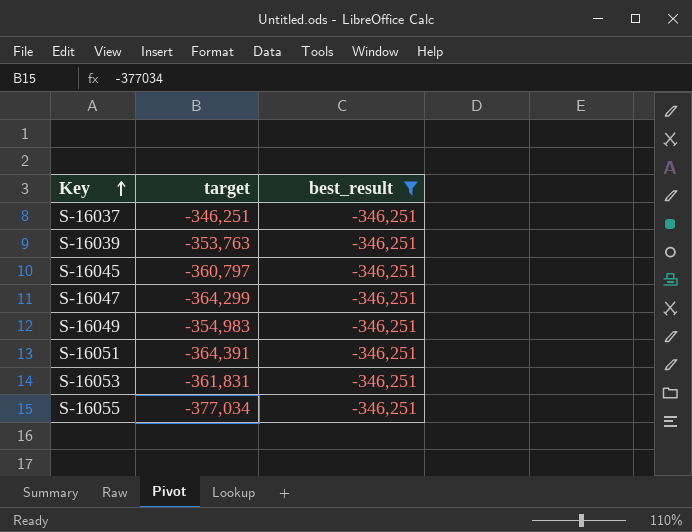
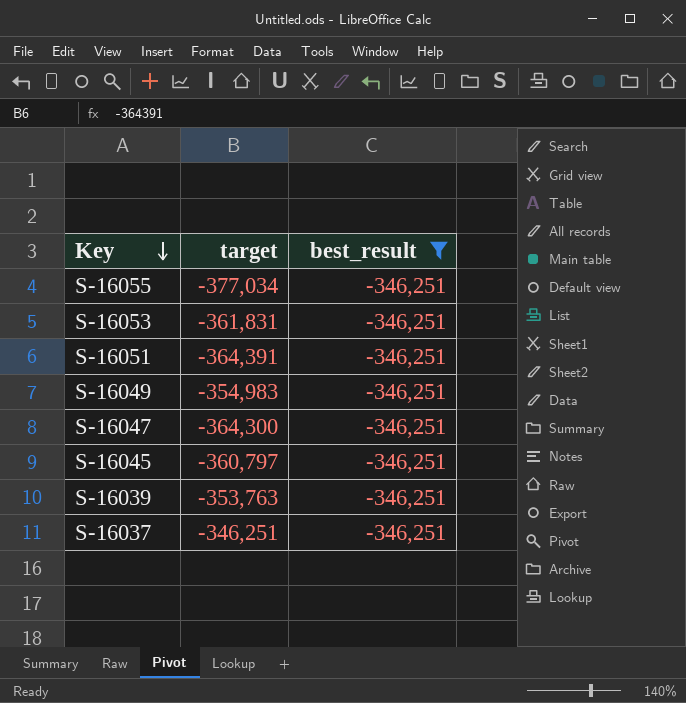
row order: Key ascending -> Key descending
S-16047 | target: -364,299 -> -364,300

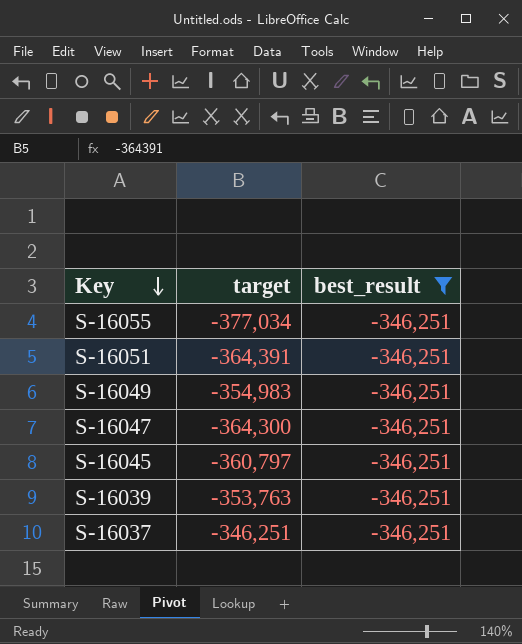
row S-16053: -361,831 | -346,251 -> none

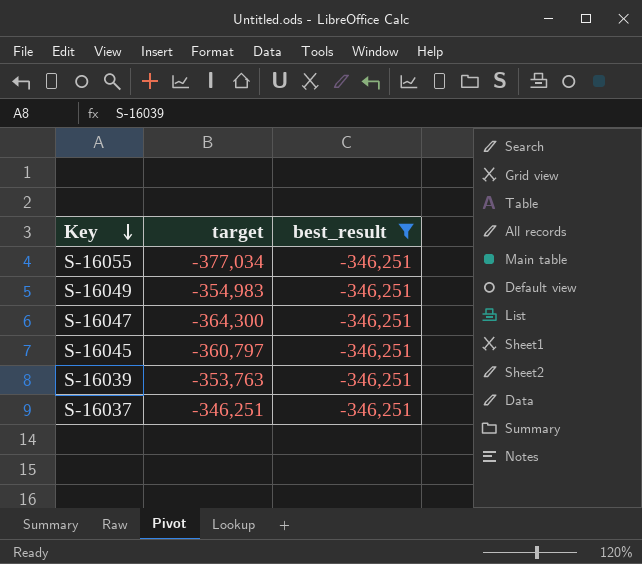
row S-16051: -364,391 | -346,251 -> none

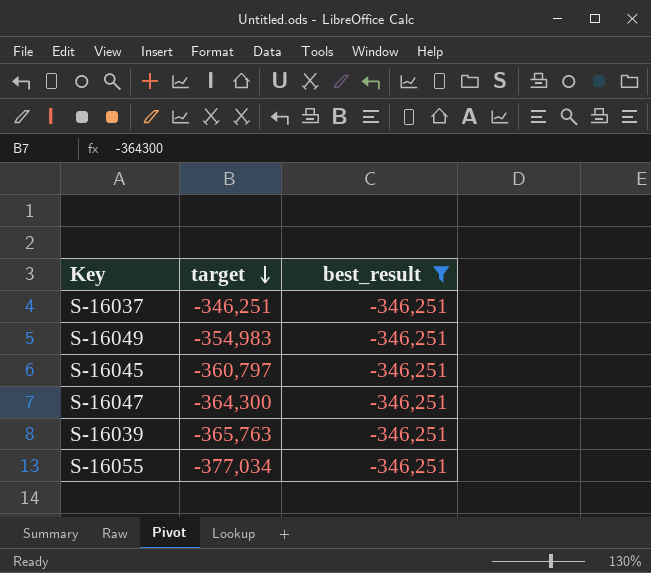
row order: Key descending -> target descending
S-16039 | target: -353,763 -> -365,763

